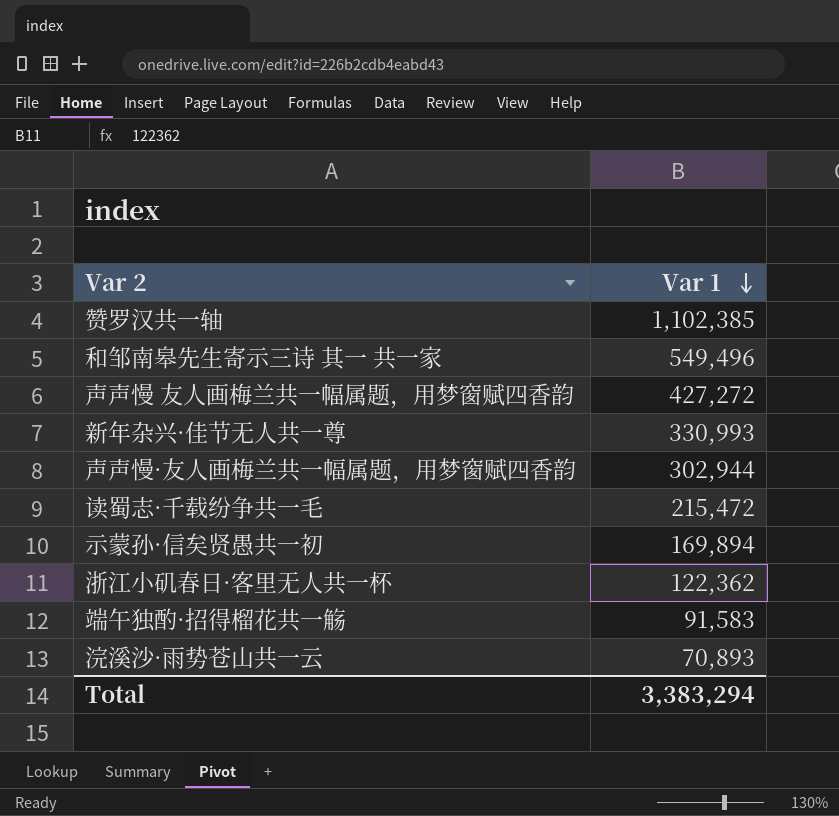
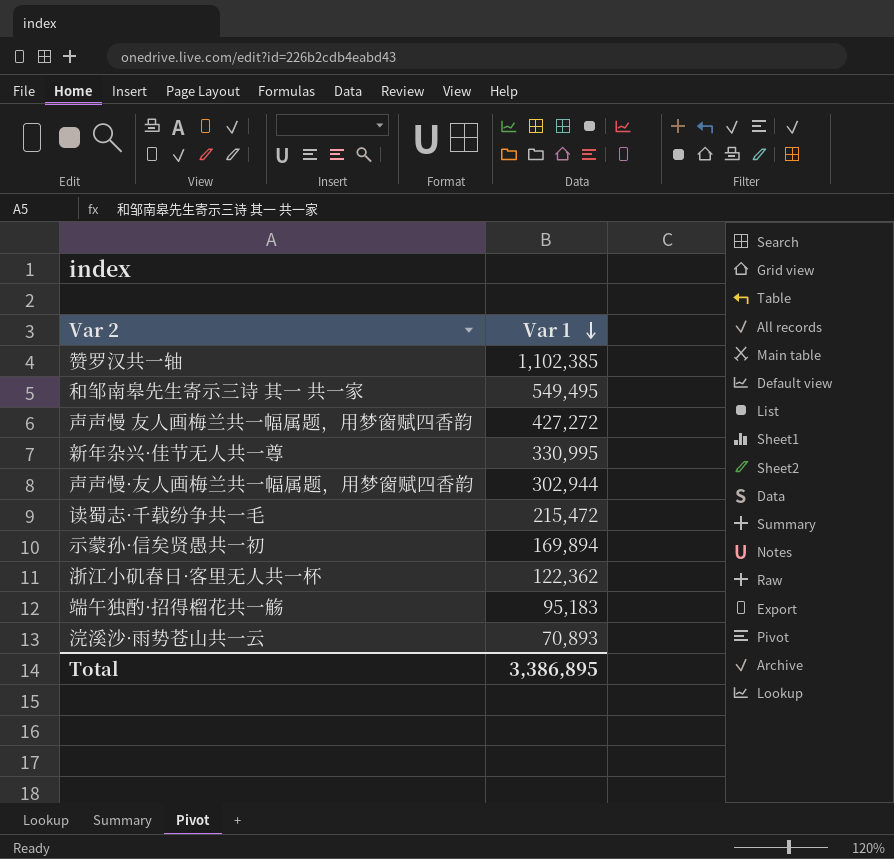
和邹南皋先生寄示三诗 其一 共一家 | Var 1: 549,496 -> 549,495
新年杂兴·佳节无人共一尊 | Var 1: 330,993 -> 330,995
端午独酌·招得榴花共一觞 | Var 1: 91,583 -> 95,183
Total | Var 1: 3,383,294 -> 3,386,895

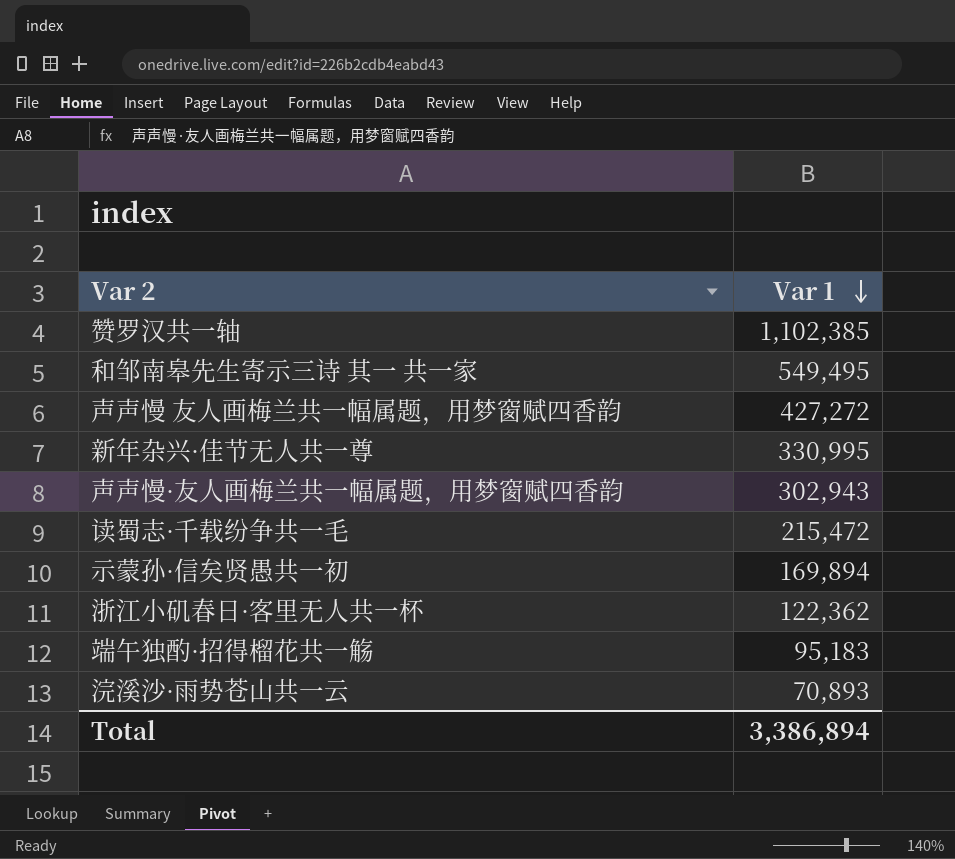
声声慢·友人画梅兰共一幅属题，用梦窗赋四香韵 | Var 1: 302,944 -> 302,943
Total | Var 1: 3,386,895 -> 3,386,894

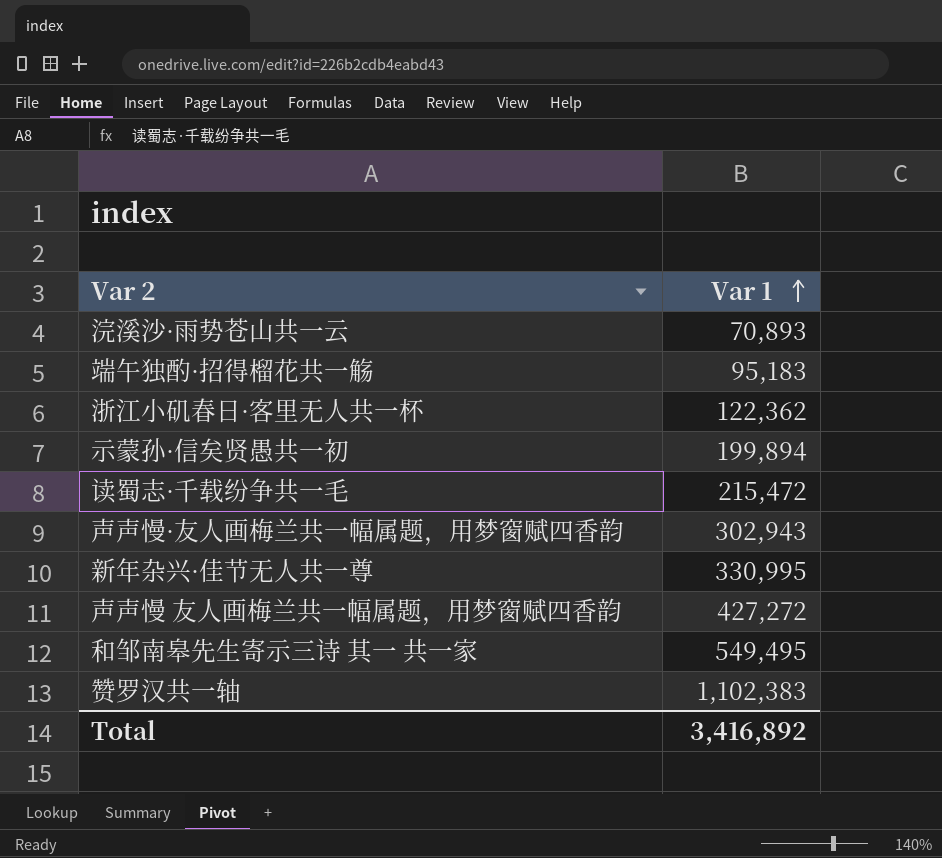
row order: Var 1 descending -> Var 1 ascending
示蒙孙·信矣贤愚共一初 | Var 1: 169,894 -> 199,894
赞罗汉共一轴 | Var 1: 1,102,385 -> 1,102,383
Total | Var 1: 3,386,894 -> 3,416,892

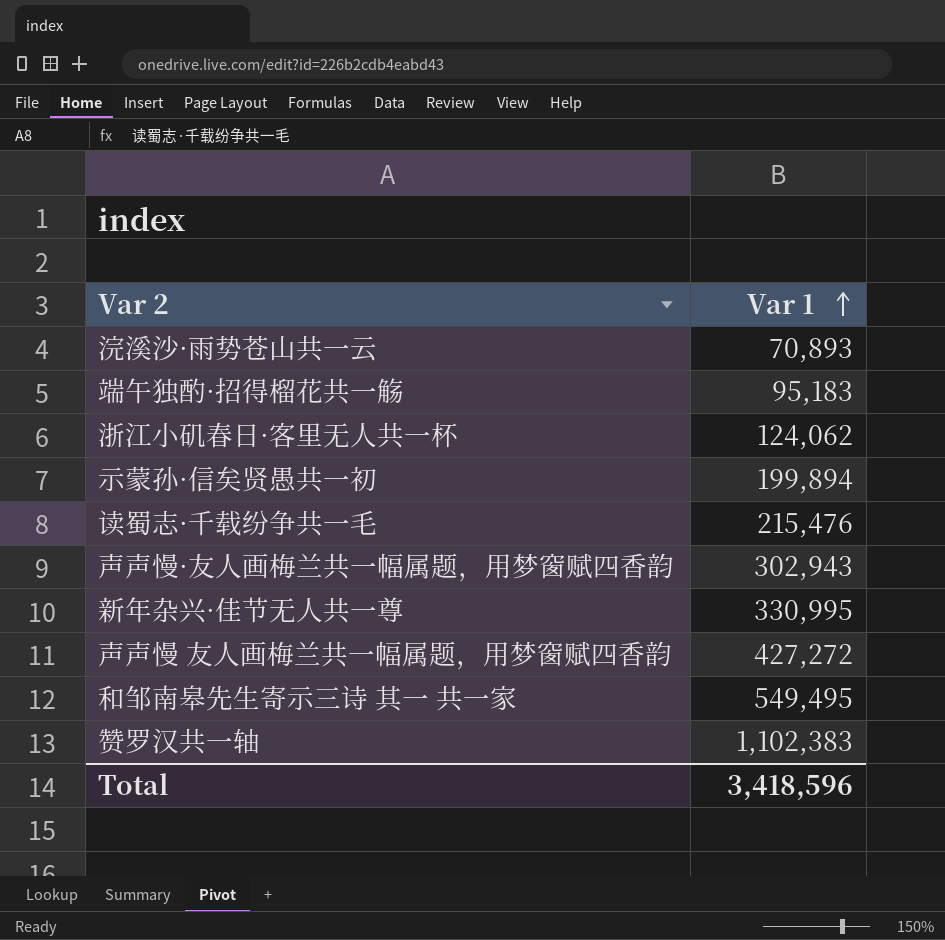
浙江小矶春日·客里无人共一杯 | Var 1: 122,362 -> 124,062
读蜀志·千载纷争共一毛 | Var 1: 215,472 -> 215,476
Total | Var 1: 3,416,892 -> 3,418,596

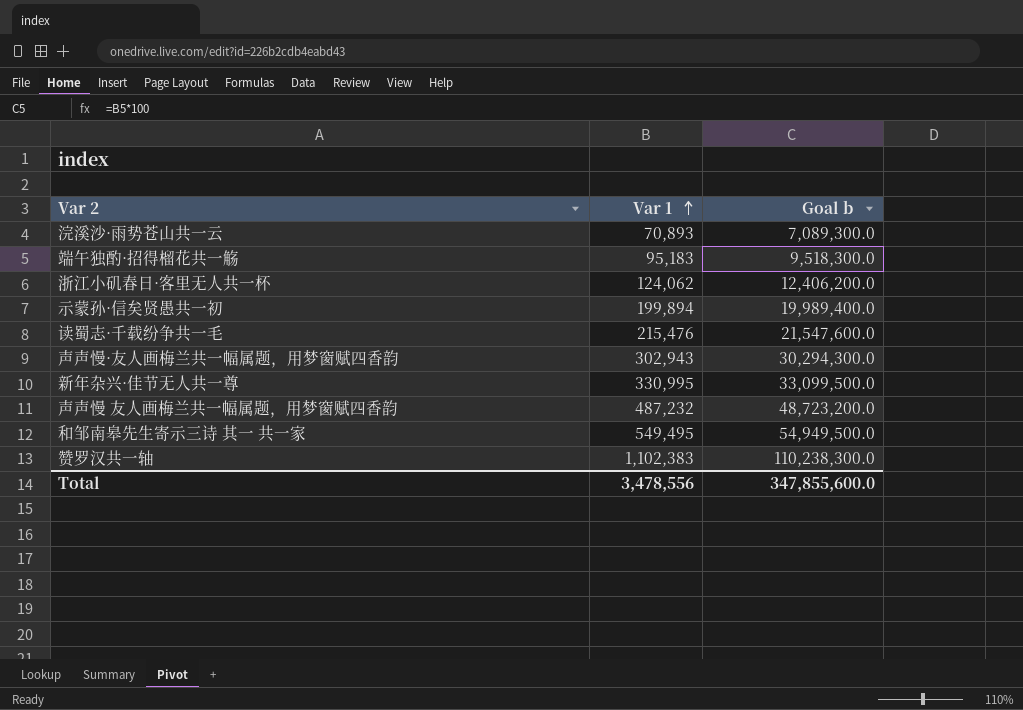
column Goal b | formula: none -> [Var 1] * 100
声声慢 友人画梅兰共一幅属题，用梦窗赋四香韵 | Var 1: 427,272 -> 487,232
Total | Var 1: 3,418,596 -> 3,478,556

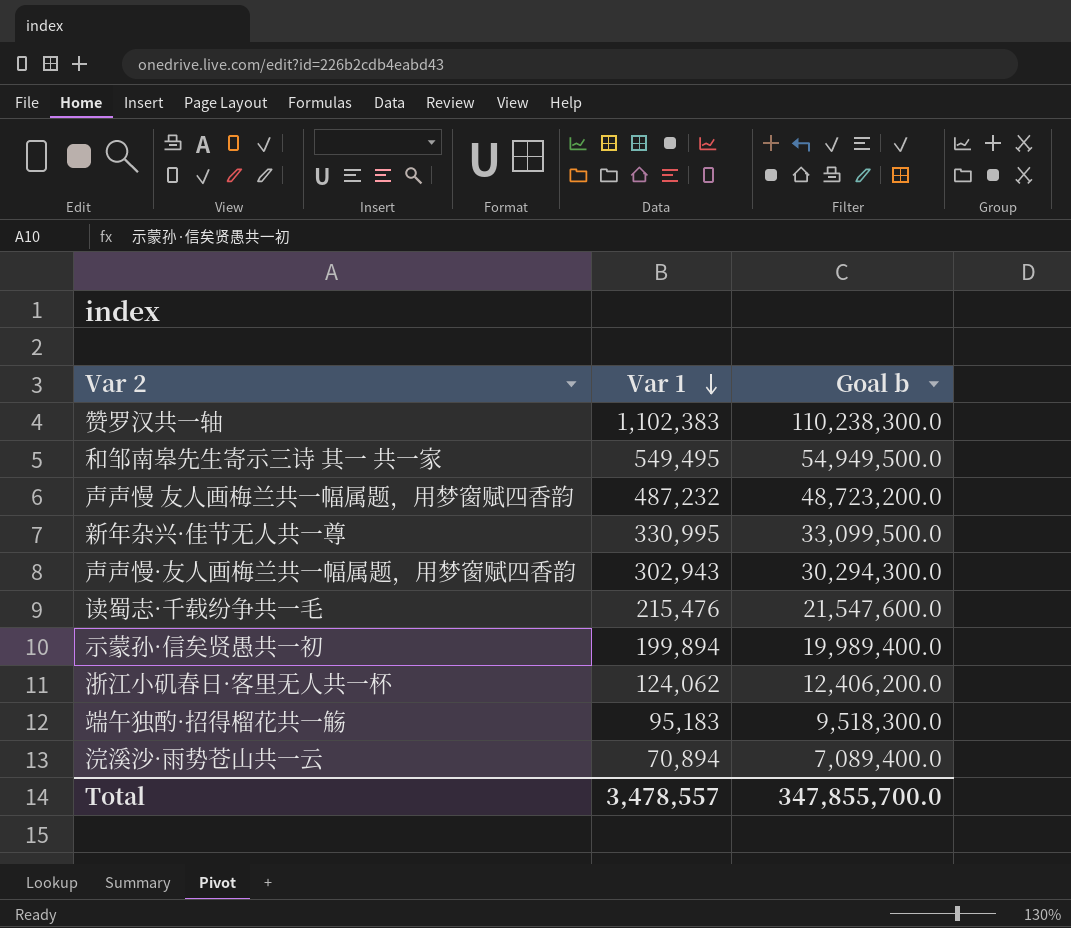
row order: Var 1 ascending -> Var 1 descending
浣溪沙·雨势苍山共一云 | Var 1: 70,893 -> 70,894
浣溪沙·雨势苍山共一云 | Goal b: 7,089,300.0 -> 7,089,400.0
Total | Var 1: 3,478,556 -> 3,478,557
Total | Goal b: 347,855,600.0 -> 347,855,700.0

